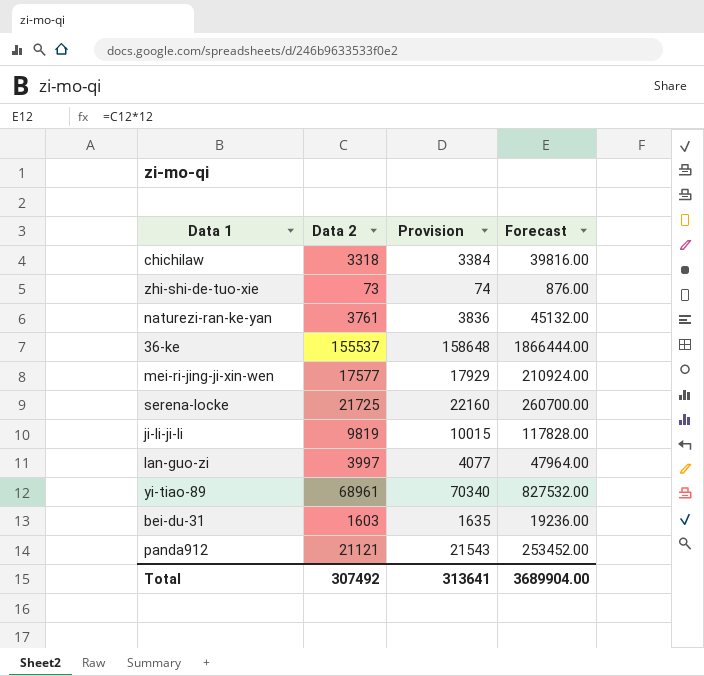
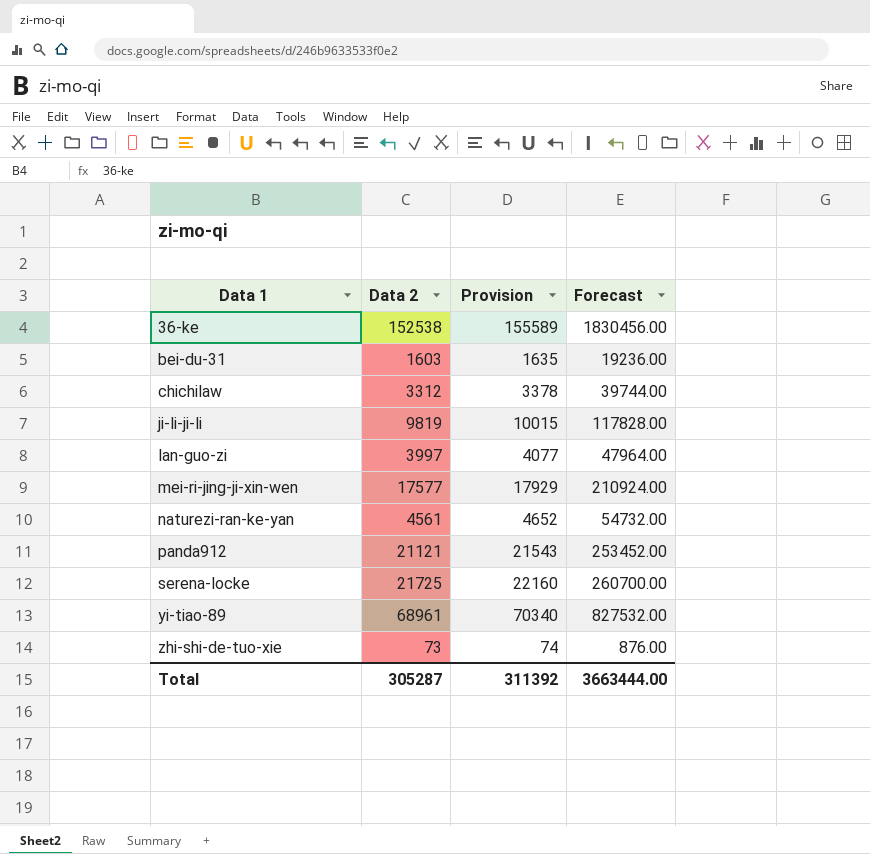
row order: none -> Data 1 ascending
36-ke | Data 2: 155537 -> 152538
36-ke | Provision: 158648 -> 155589
36-ke | Forecast: 1866444.00 -> 1830456.00
chichilaw | Data 2: 3318 -> 3312
chichilaw | Provision: 3384 -> 3378
chichilaw | Forecast: 39816.00 -> 39744.00
naturezi-ran-ke-yan | Data 2: 3761 -> 4561
naturezi-ran-ke-yan | Provision: 3836 -> 4652
naturezi-ran-ke-yan | Forecast: 45132.00 -> 54732.00
Total | Data 2: 307492 -> 305287
Total | Provision: 313641 -> 311392
Total | Forecast: 3689904.00 -> 3663444.00

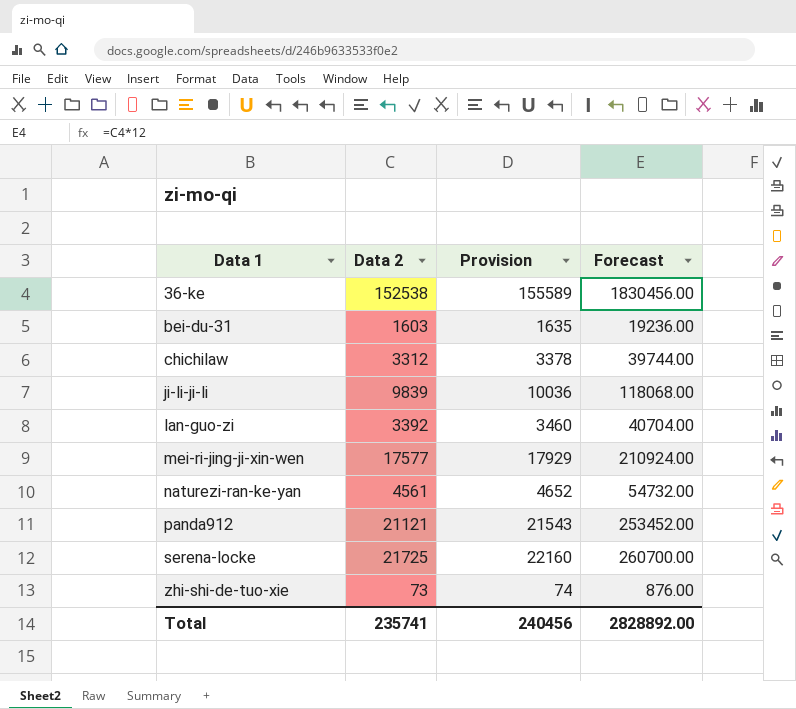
row yi-tiao-89: 68961 | 70340 | 827532.00 -> none
ji-li-ji-li | Data 2: 9819 -> 9839
ji-li-ji-li | Provision: 10015 -> 10036
ji-li-ji-li | Forecast: 117828.00 -> 118068.00
lan-guo-zi | Data 2: 3997 -> 3392
lan-guo-zi | Provision: 4077 -> 3460
lan-guo-zi | Forecast: 47964.00 -> 40704.00
Total | Data 2: 305287 -> 235741
Total | Provision: 311392 -> 240456
Total | Forecast: 3663444.00 -> 2828892.00

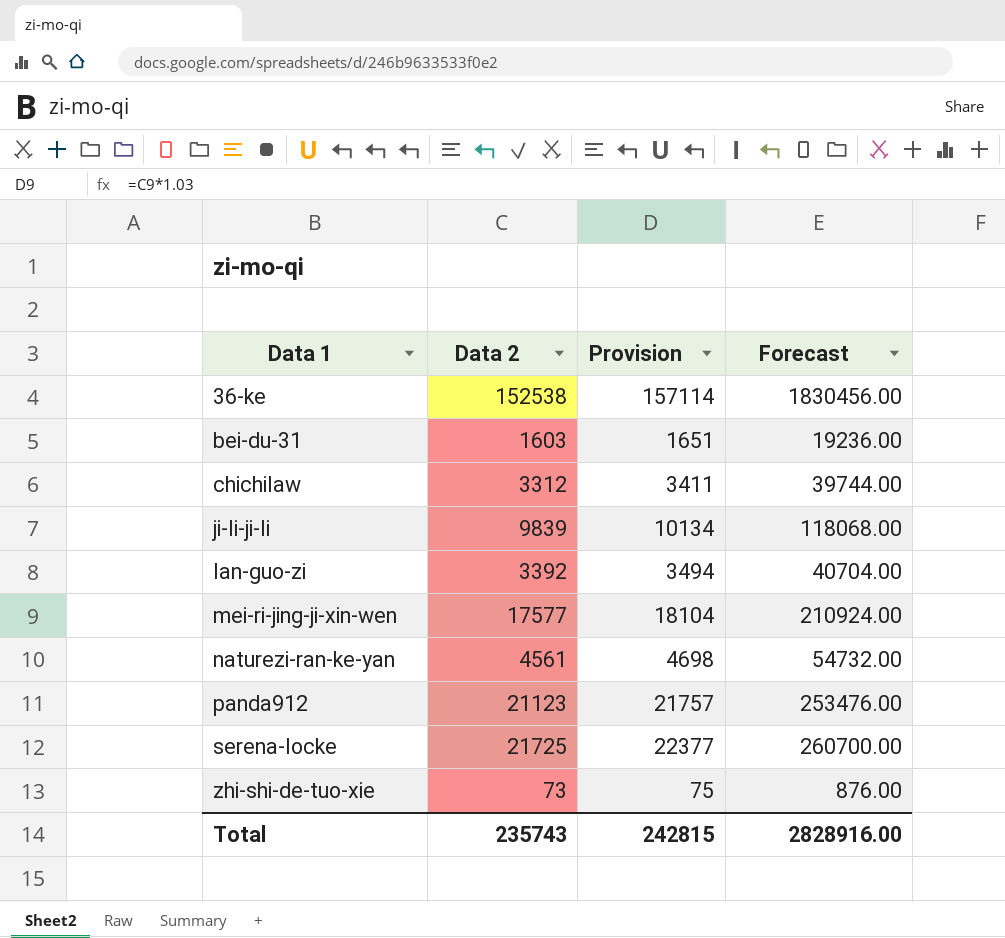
column Provision | formula: [Data 2] * 1.02 -> [Data 2] * 1.03
panda912 | Data 2: 21121 -> 21123
panda912 | Forecast: 253452.00 -> 253476.00
Total | Data 2: 235741 -> 235743
Total | Provision: 240456 -> 242815
Total | Forecast: 2828892.00 -> 2828916.00

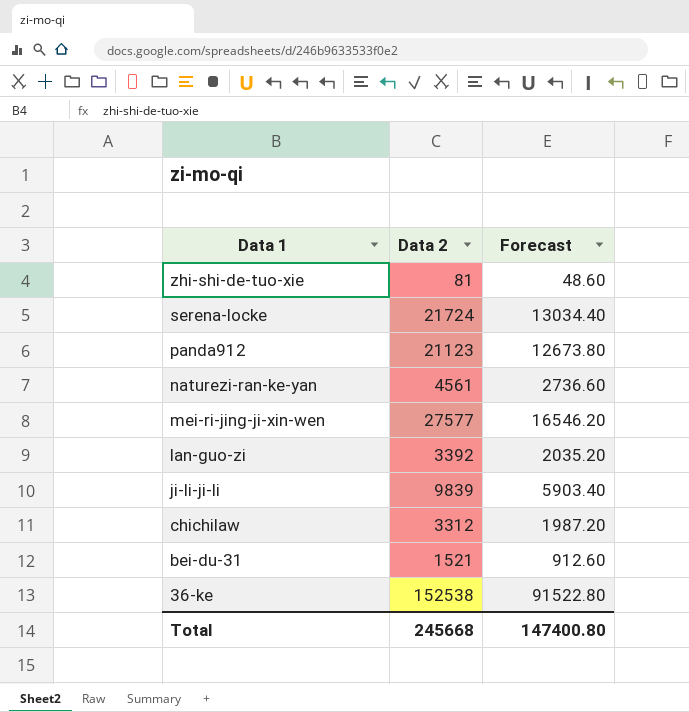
row order: Data 1 ascending -> Data 1 descending
column Provision | formula: [Data 2] * 1.03 -> none
column Forecast | formula: [Data 2] * 12 -> [Data 2] * 0.6
zhi-shi-de-tuo-xie | Data 2: 73 -> 81
serena-locke | Data 2: 21725 -> 21724
mei-ri-jing-ji-xin-wen | Data 2: 17577 -> 27577
bei-du-31 | Data 2: 1603 -> 1521
Total | Data 2: 235743 -> 245668
Total | Forecast: 2828916.00 -> 147400.80

